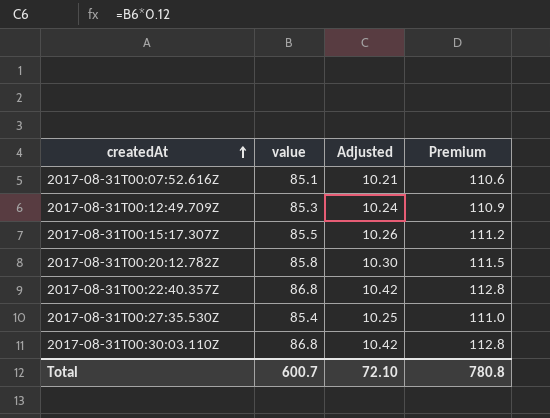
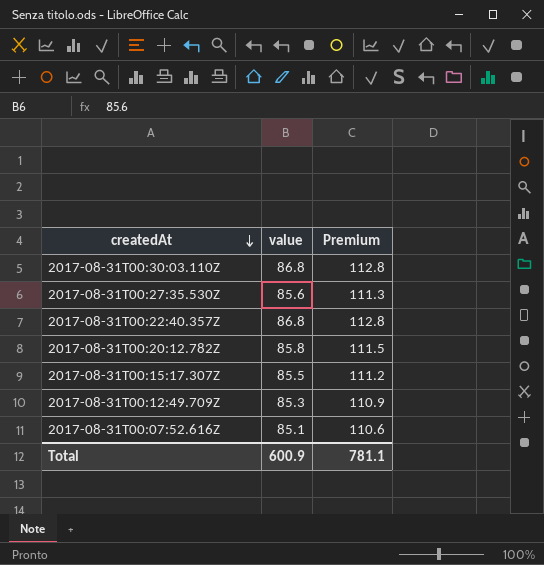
row order: createdAt ascending -> createdAt descending
column Adjusted | formula: [value] * 0.12 -> none
2017-08-31T00:27:35.530Z | value: 85.4 -> 85.6
2017-08-31T00:27:35.530Z | Premium: 111.0 -> 111.3
Total | value: 600.7 -> 600.9
Total | Premium: 780.8 -> 781.1

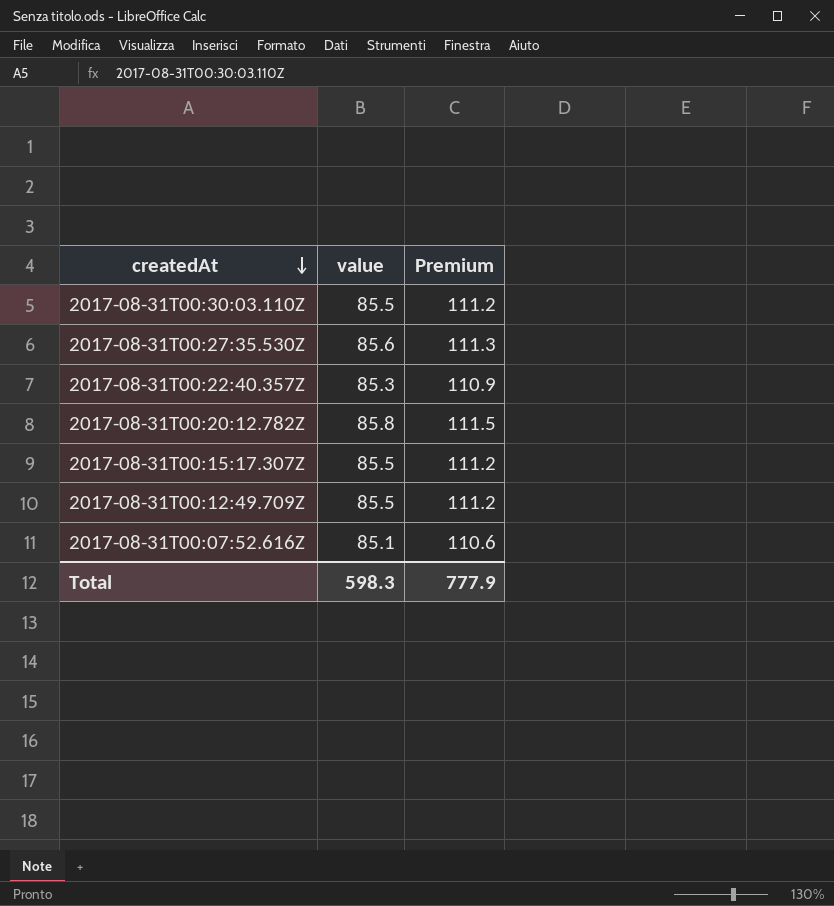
2017-08-31T00:30:03.110Z | value: 86.8 -> 85.5
2017-08-31T00:30:03.110Z | Premium: 112.8 -> 111.2
2017-08-31T00:22:40.357Z | value: 86.8 -> 85.3
2017-08-31T00:22:40.357Z | Premium: 112.8 -> 110.9
2017-08-31T00:12:49.709Z | value: 85.3 -> 85.5
2017-08-31T00:12:49.709Z | Premium: 110.9 -> 111.2
Total | value: 600.9 -> 598.3
Total | Premium: 781.1 -> 777.9

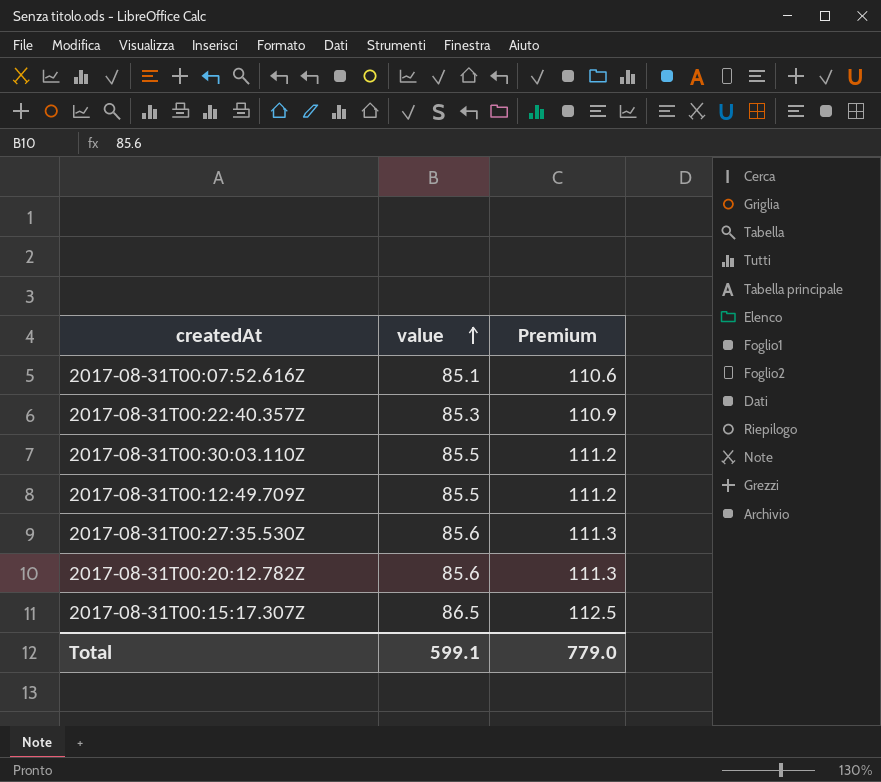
row order: createdAt descending -> value ascending
2017-08-31T00:20:12.782Z | value: 85.8 -> 85.6
2017-08-31T00:20:12.782Z | Premium: 111.5 -> 111.3
2017-08-31T00:15:17.307Z | value: 85.5 -> 86.5
2017-08-31T00:15:17.307Z | Premium: 111.2 -> 112.5
Total | value: 598.3 -> 599.1
Total | Premium: 777.9 -> 779.0

